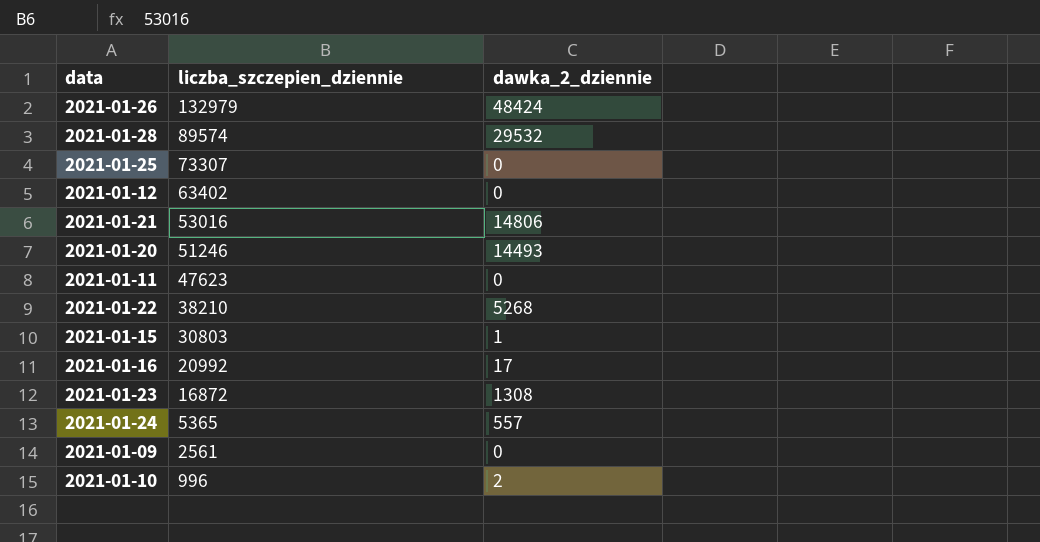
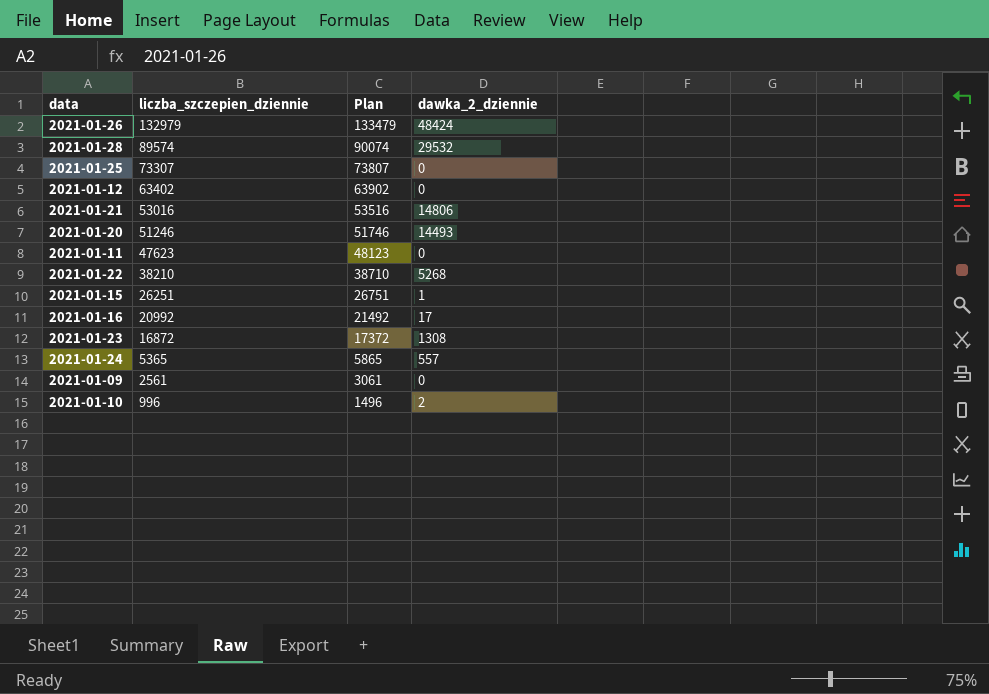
column Plan | formula: none -> [liczba_szczepien_dziennie] + 500
2021-01-15 | liczba_szczepien_dziennie: 30803 -> 26251

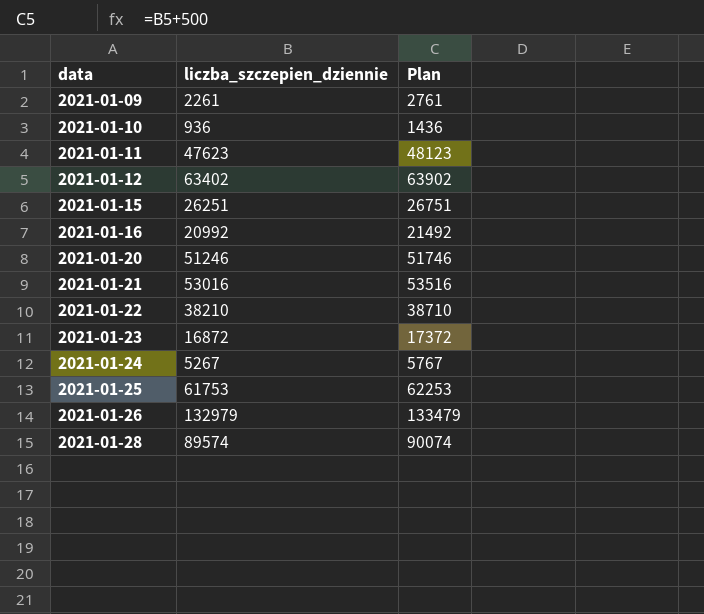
row order: liczba_szczepien_dziennie descending -> data ascending
column dawka_2_dziennie | position: 4 -> none
2021-01-09 | liczba_szczepien_dziennie: 2561 -> 2261
2021-01-09 | Plan: 3061 -> 2761
2021-01-10 | liczba_szczepien_dziennie: 996 -> 936
2021-01-10 | Plan: 1496 -> 1436
2021-01-24 | liczba_szczepien_dziennie: 5365 -> 5267
2021-01-24 | Plan: 5865 -> 5767
2021-01-25 | liczba_szczepien_dziennie: 73307 -> 61753
2021-01-25 | Plan: 73807 -> 62253

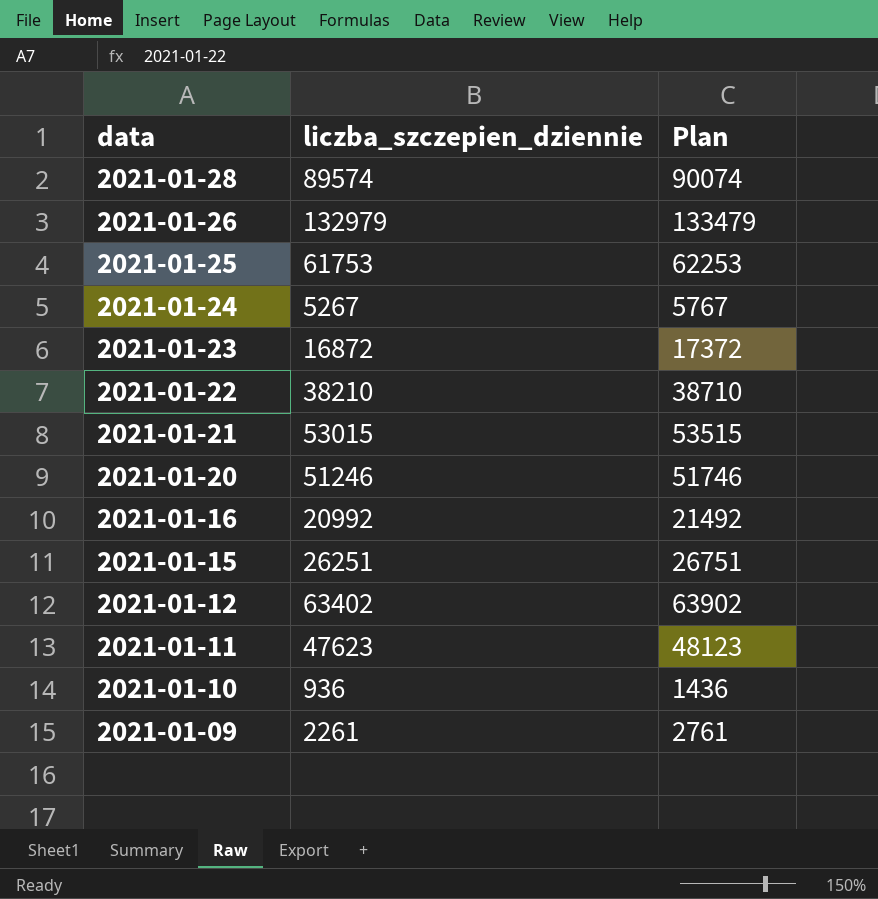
row order: data ascending -> data descending
2021-01-21 | liczba_szczepien_dziennie: 53016 -> 53015
2021-01-21 | Plan: 53516 -> 53515

